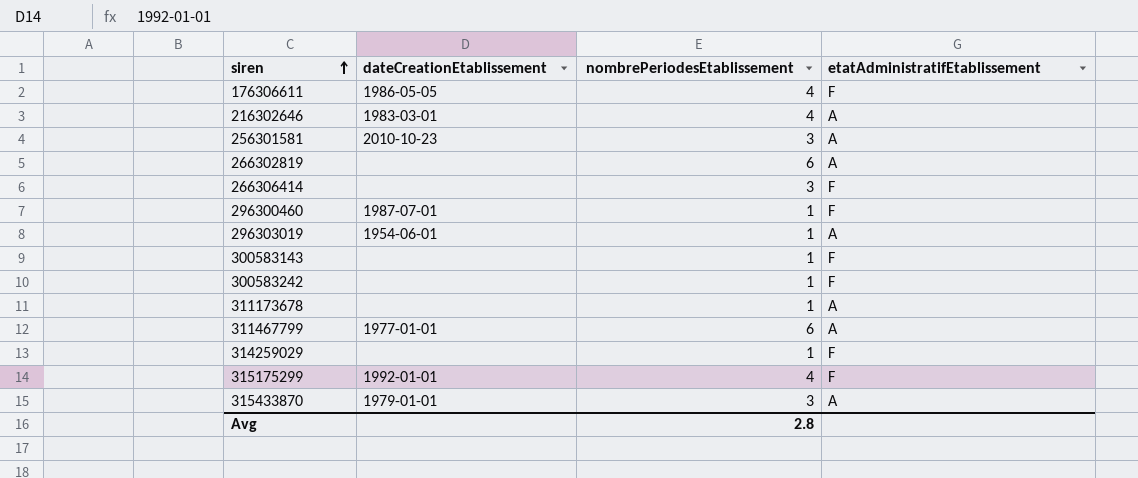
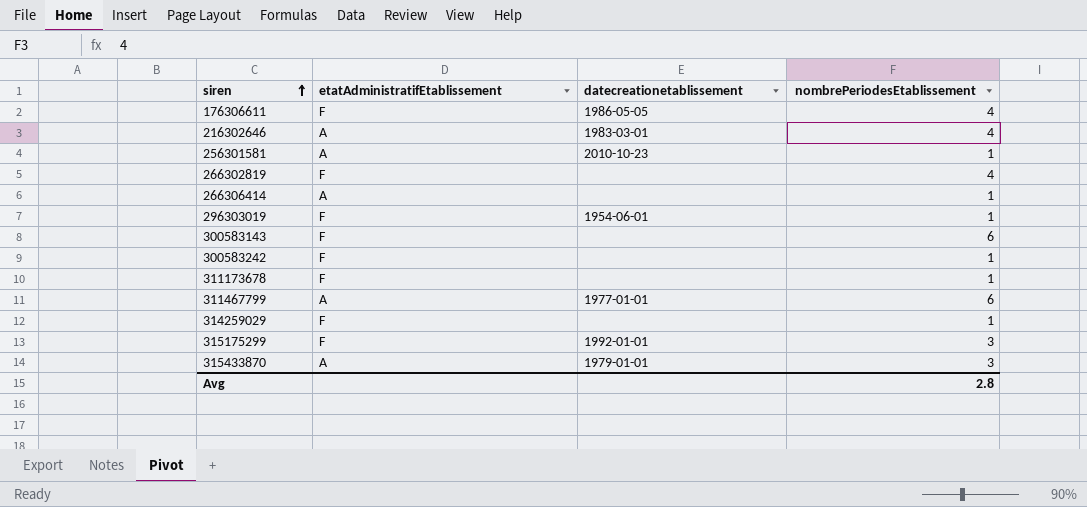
column etatAdministratifEtablissement | position: 4 -> 2
column name: dateCreationEtablissement -> datecreationetablissement
row 296300460: 1987-07-01 | 1 | F -> none
256301581 | nombrePeriodesEtablissement: 3 -> 1
266302819 | etatAdministratifEtablissement: A -> F
266302819 | nombrePeriodesEtablissement: 6 -> 4
266306414 | etatAdministratifEtablissement: F -> A
266306414 | nombrePeriodesEtablissement: 3 -> 1
296303019 | etatAdministratifEtablissement: A -> F
300583143 | nombrePeriodesEtablissement: 1 -> 6
311173678 | etatAdministratifEtablissement: A -> F
315175299 | nombrePeriodesEtablissement: 4 -> 3

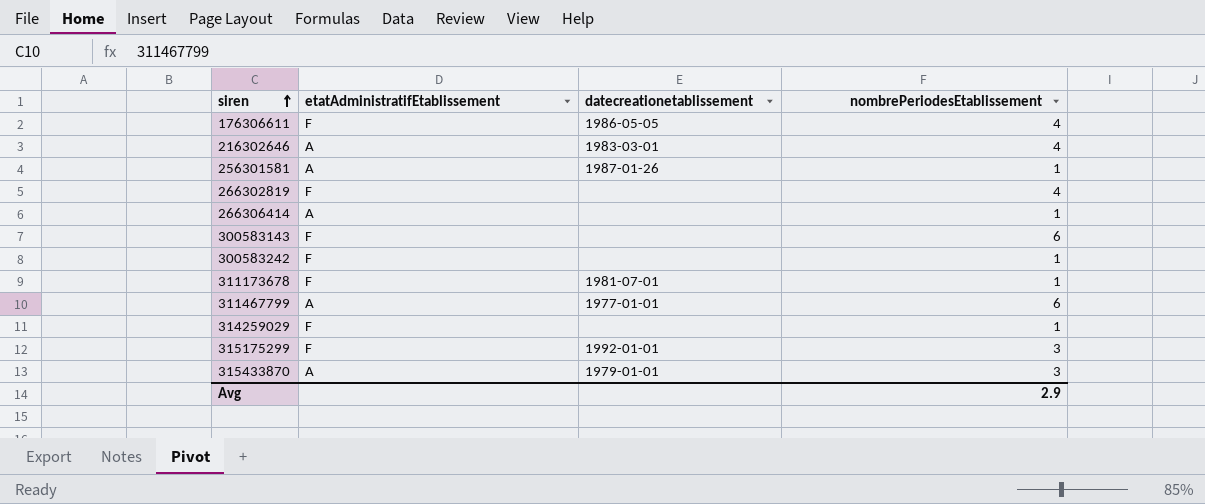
row 296303019: F | 1954-06-01 | 1 -> none
256301581 | datecreationetablissement: 2010-10-23 -> 1987-01-26
311173678 | datecreationetablissement: none -> 1981-07-01
Avg | nombrePeriodesEtablissement: 2.8 -> 2.9

